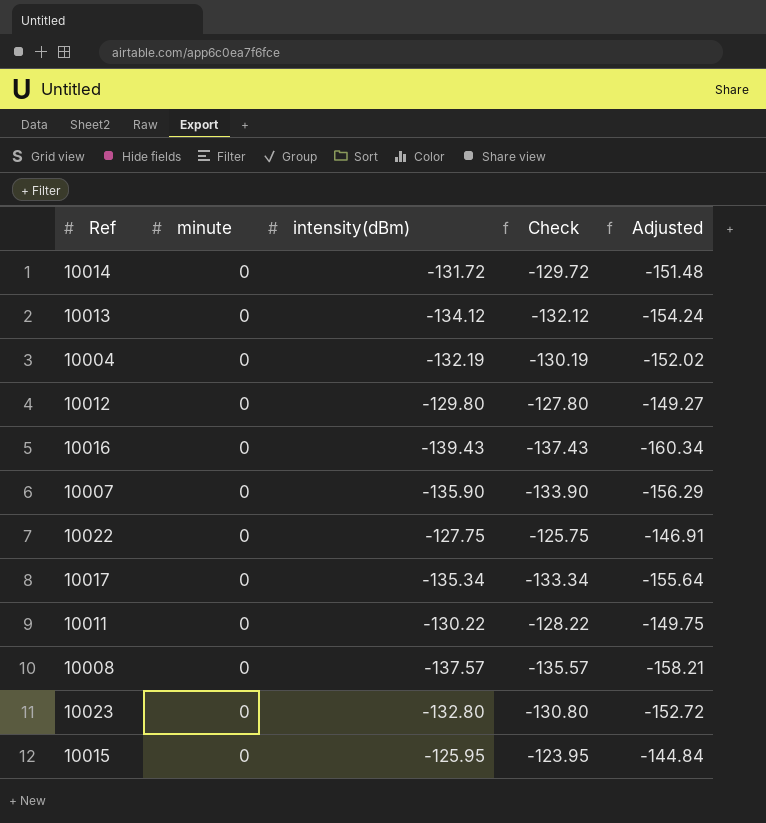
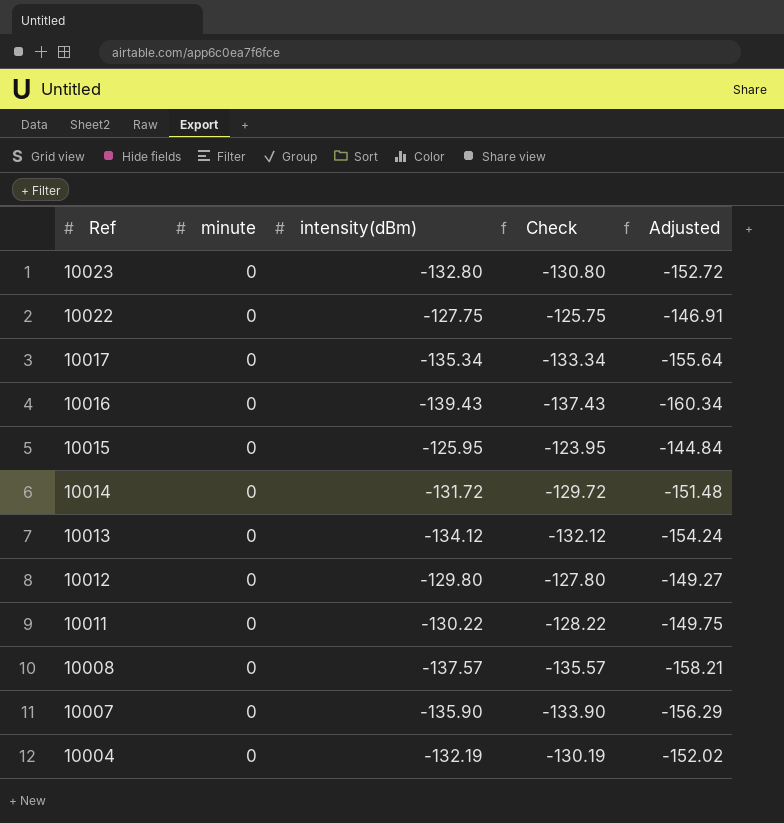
row order: none -> Ref descending

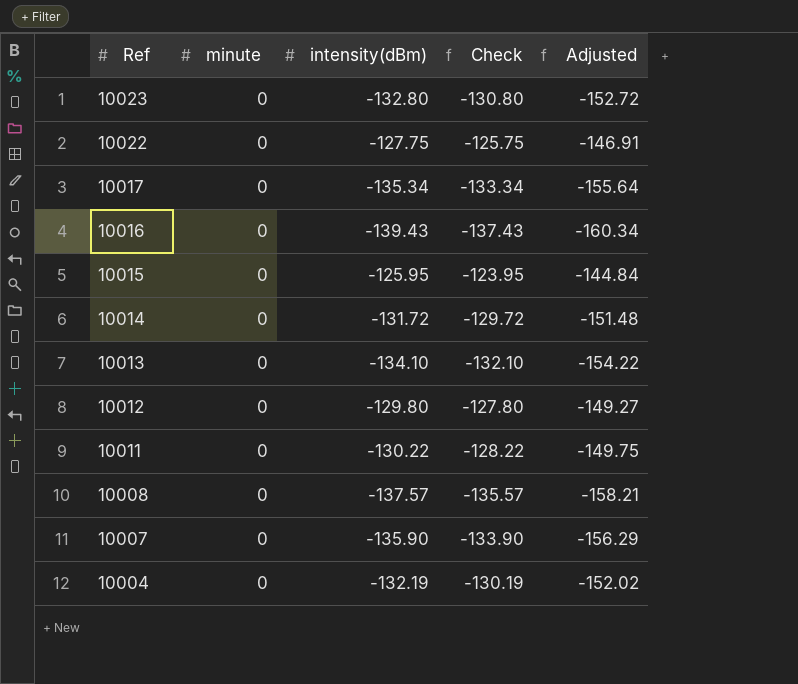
10013 | intensity(dBm): -134.12 -> -134.10
10013 | Check: -132.12 -> -132.10
10013 | Adjusted: -154.24 -> -154.22

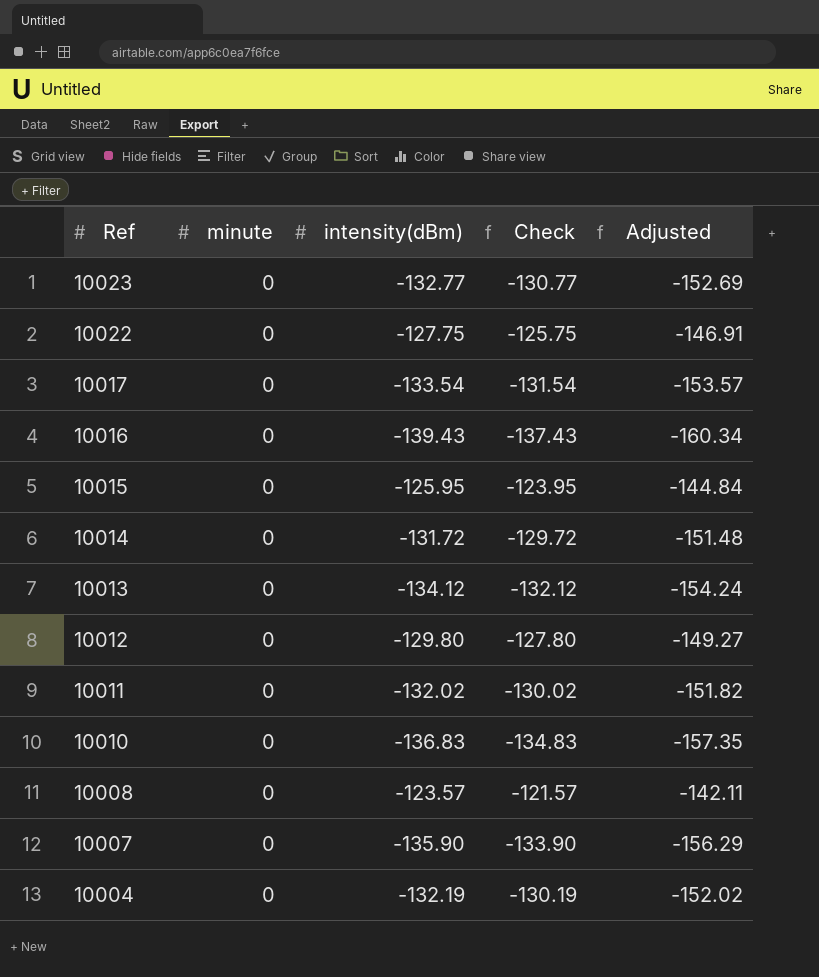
10023 | intensity(dBm): -132.80 -> -132.77
10023 | Check: -130.80 -> -130.77
10023 | Adjusted: -152.72 -> -152.69
10017 | intensity(dBm): -135.34 -> -133.54
10017 | Check: -133.34 -> -131.54
10017 | Adjusted: -155.64 -> -153.57
10013 | intensity(dBm): -134.10 -> -134.12
10013 | Check: -132.10 -> -132.12
10013 | Adjusted: -154.22 -> -154.24
10011 | intensity(dBm): -130.22 -> -132.02
10011 | Check: -128.22 -> -130.02
10011 | Adjusted: -149.75 -> -151.82
row 10010: none -> 0 | -136.83 | -134.83 | -157.35
10008 | intensity(dBm): -137.57 -> -123.57
10008 | Check: -135.57 -> -121.57
10008 | Adjusted: -158.21 -> -142.11

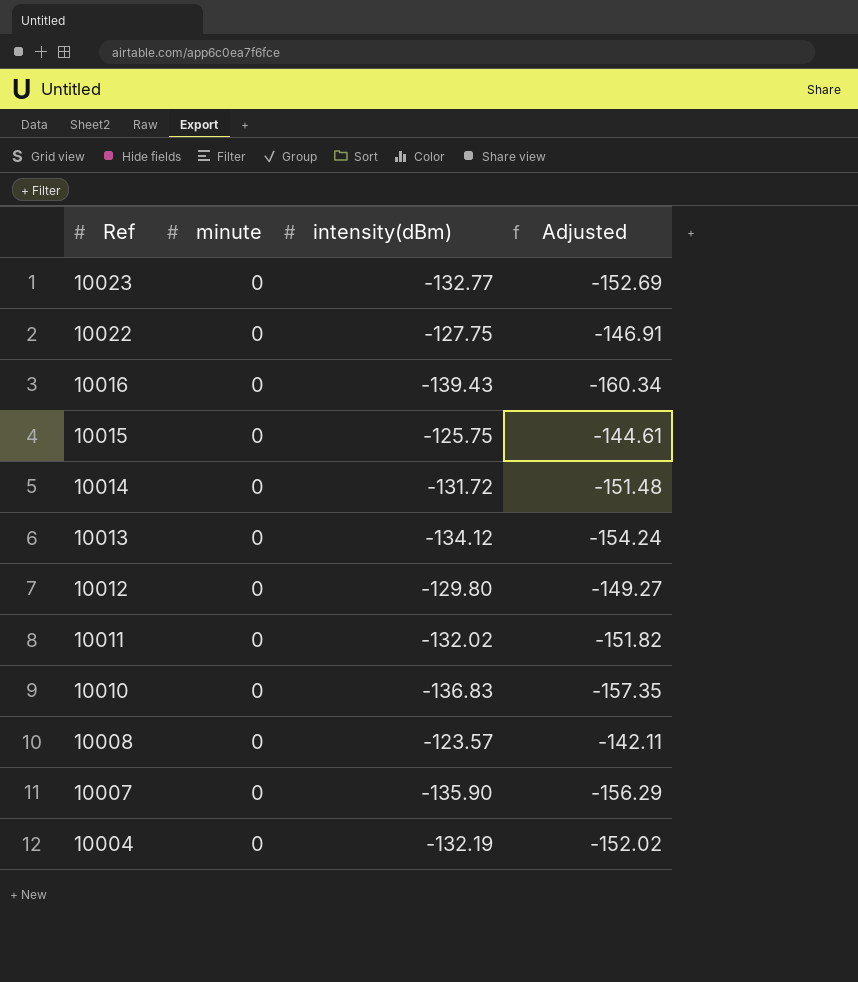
column Check | formula: [intensity(dBm)] + 2 -> none
row 10017: 0 | -133.54 | -131.54 | -153.57 -> none
10015 | intensity(dBm): -125.95 -> -125.75
10015 | Adjusted: -144.84 -> -144.61

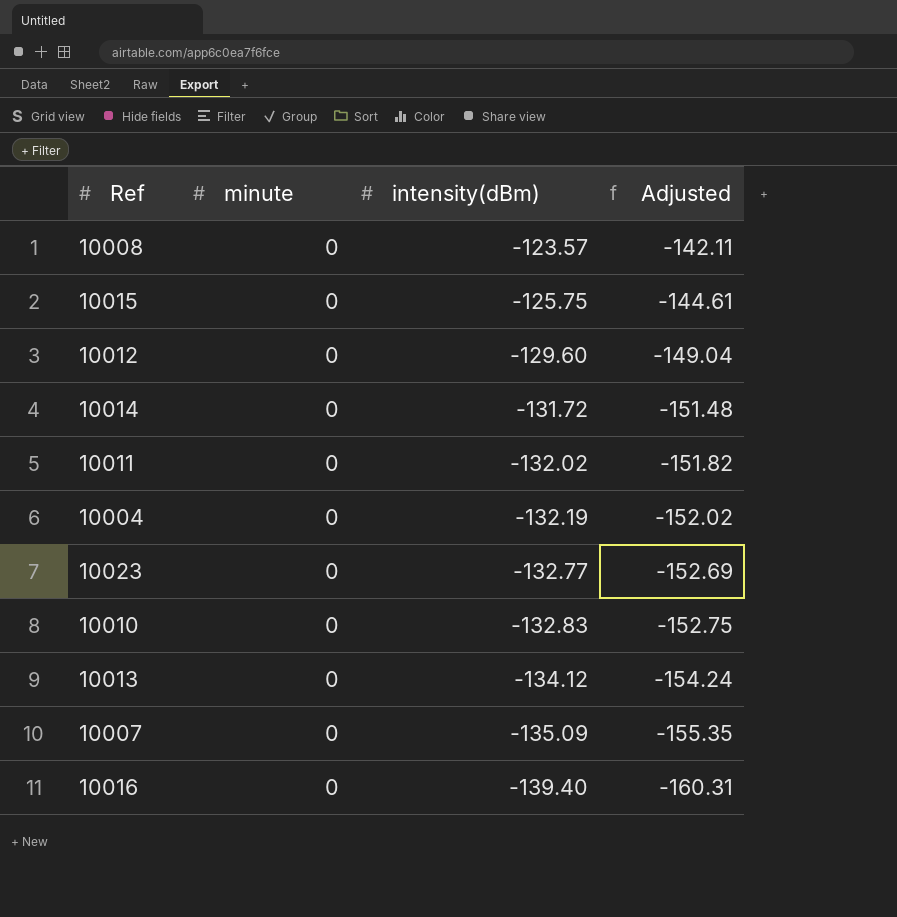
row order: Ref descending -> intensity(dBm) descending
row 10022: 0 | -127.75 | -146.91 -> none
10012 | intensity(dBm): -129.80 -> -129.60
10012 | Adjusted: -149.27 -> -149.04
10010 | intensity(dBm): -136.83 -> -132.83
10010 | Adjusted: -157.35 -> -152.75
10007 | intensity(dBm): -135.90 -> -135.09
10007 | Adjusted: -156.29 -> -155.35
10016 | intensity(dBm): -139.43 -> -139.40
10016 | Adjusted: -160.34 -> -160.31

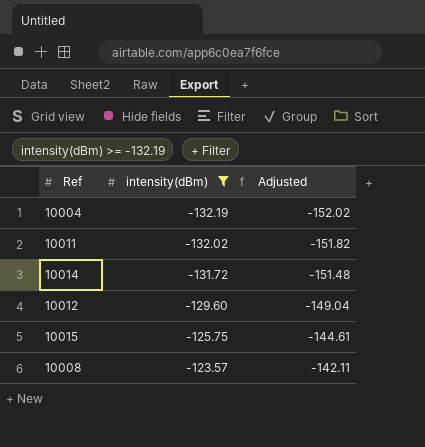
filter: none -> intensity(dBm) >= -132.19
row order: intensity(dBm) descending -> intensity(dBm) ascending
column minute | position: 2 -> none

